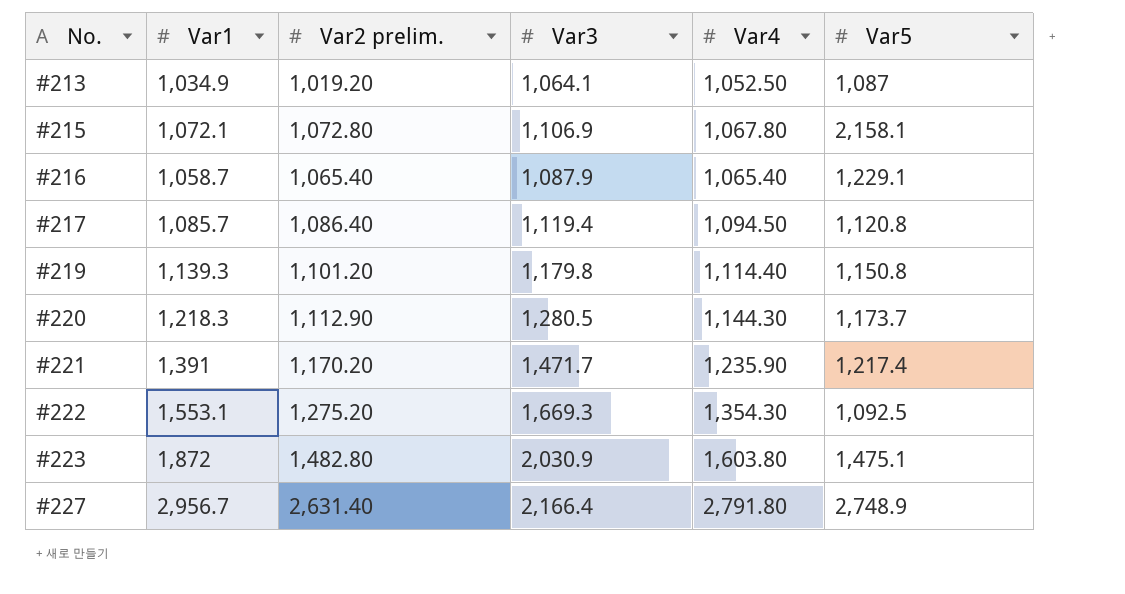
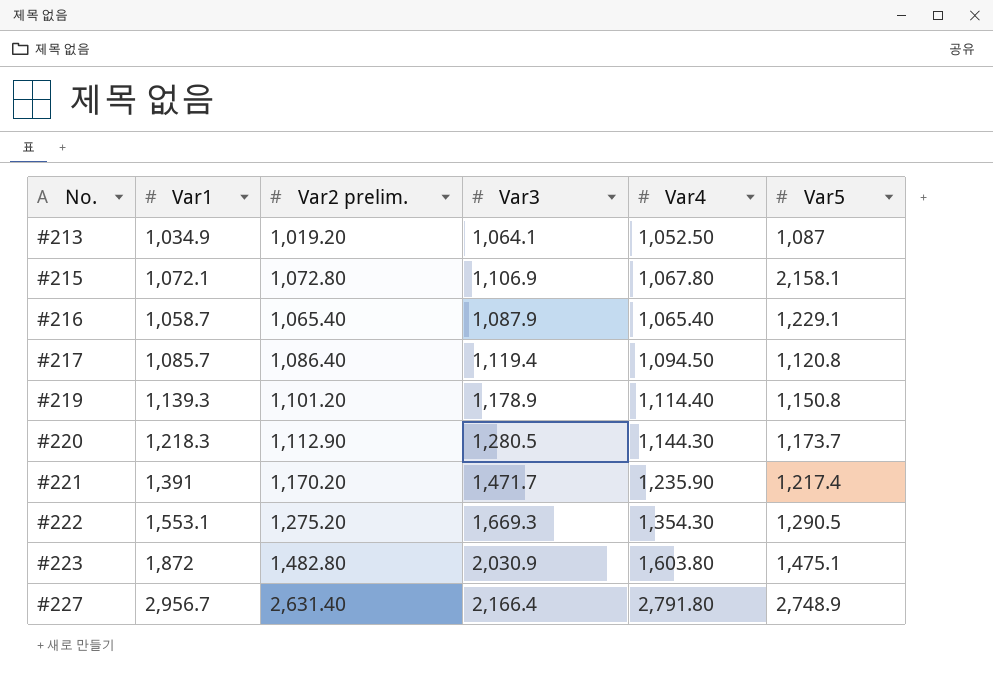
#219 | Var3: 1,179.8 -> 1,178.9
#222 | Var5: 1,092.5 -> 1,290.5

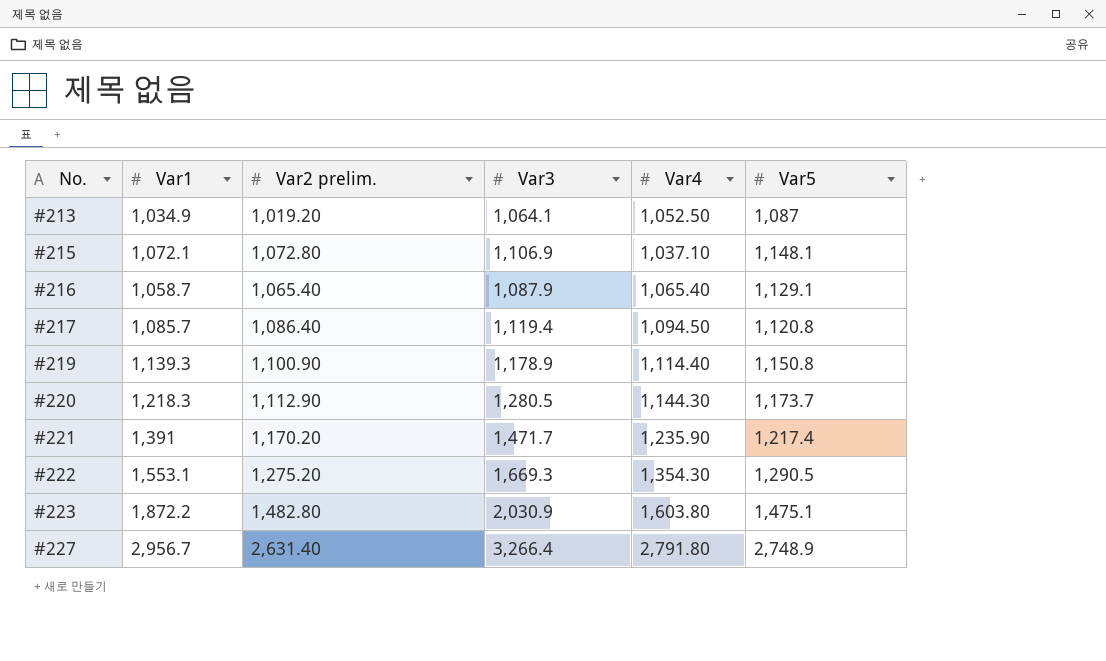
#215 | Var4: 1,067.80 -> 1,037.10
#215 | Var5: 2,158.1 -> 1,148.1
#216 | Var5: 1,229.1 -> 1,129.1
#219 | Var2 prelim.: 1,101.20 -> 1,100.90
#223 | Var1: 1,872 -> 1,872.2
#227 | Var3: 2,166.4 -> 3,266.4

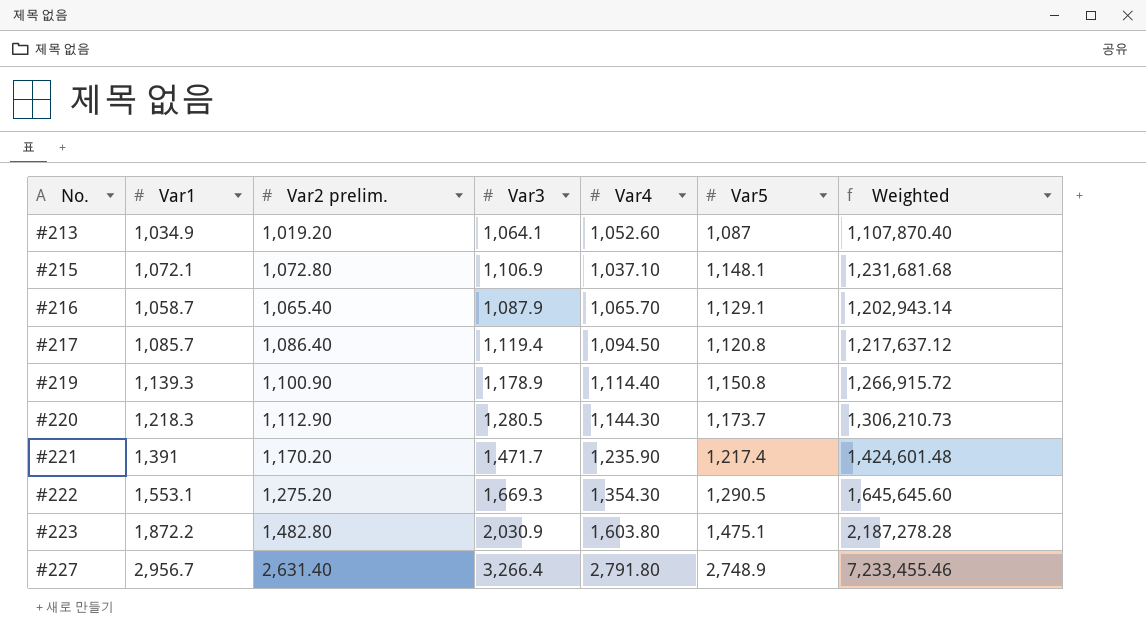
column Weighted | formula: none -> [Var2 prelim.] * [Var5]
#213 | Var4: 1,052.50 -> 1,052.60
#216 | Var4: 1,065.40 -> 1,065.70

